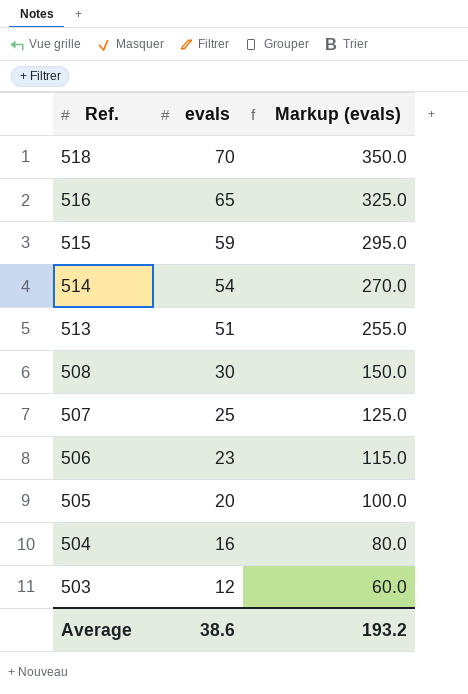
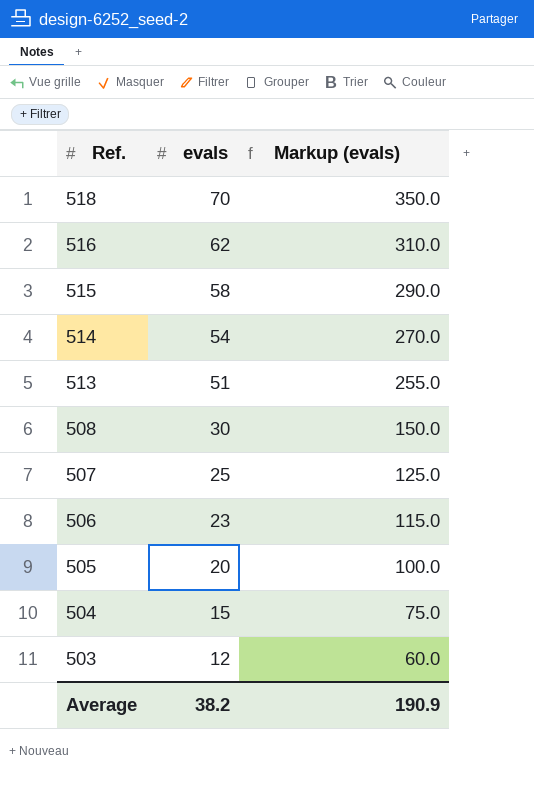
516 | evals: 65 -> 62
516 | Markup (evals): 325.0 -> 310.0
515 | evals: 59 -> 58
515 | Markup (evals): 295.0 -> 290.0
504 | evals: 16 -> 15
504 | Markup (evals): 80.0 -> 75.0
Average | evals: 38.6 -> 38.2
Average | Markup (evals): 193.2 -> 190.9

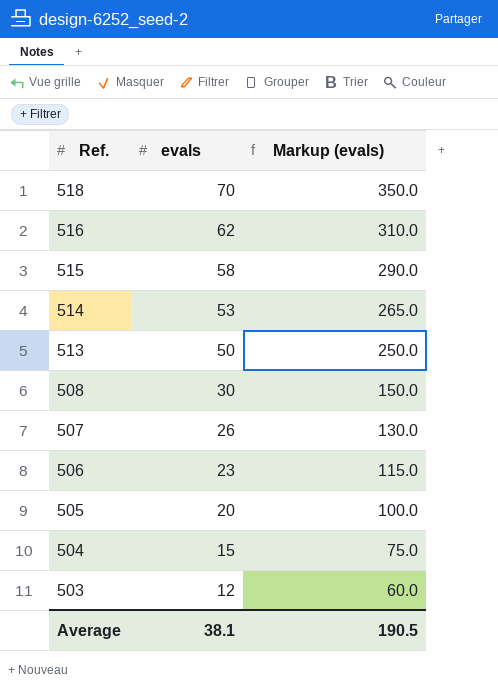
514 | evals: 54 -> 53
514 | Markup (evals): 270.0 -> 265.0
513 | evals: 51 -> 50
513 | Markup (evals): 255.0 -> 250.0
507 | evals: 25 -> 26
507 | Markup (evals): 125.0 -> 130.0
Average | evals: 38.2 -> 38.1
Average | Markup (evals): 190.9 -> 190.5

